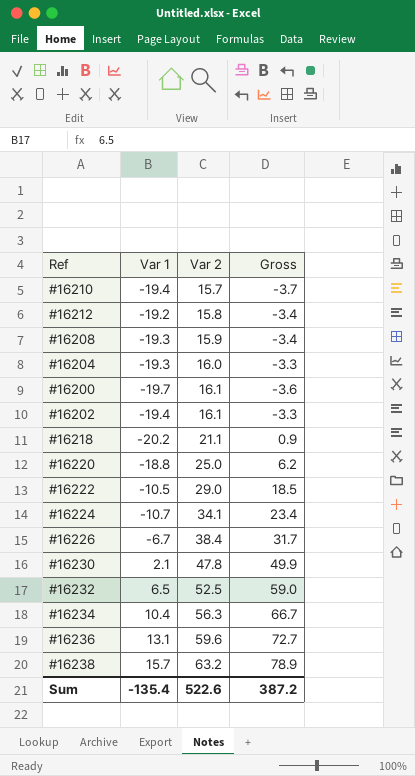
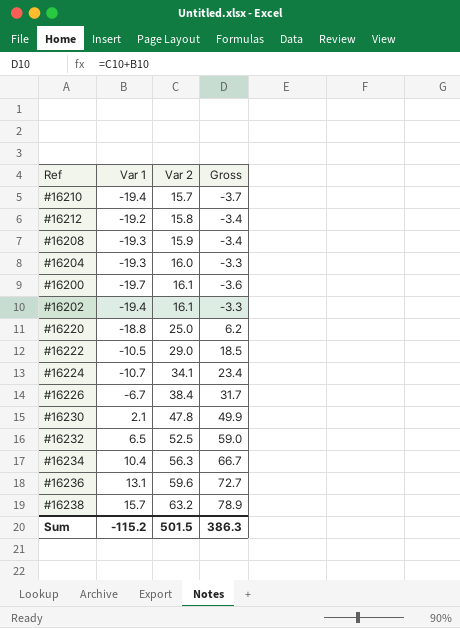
row #16218: -20.2 | 21.1 | 0.9 -> none
Sum | Var 1: -135.4 -> -115.2
Sum | Var 2: 522.6 -> 501.5
Sum | Gross: 387.2 -> 386.3

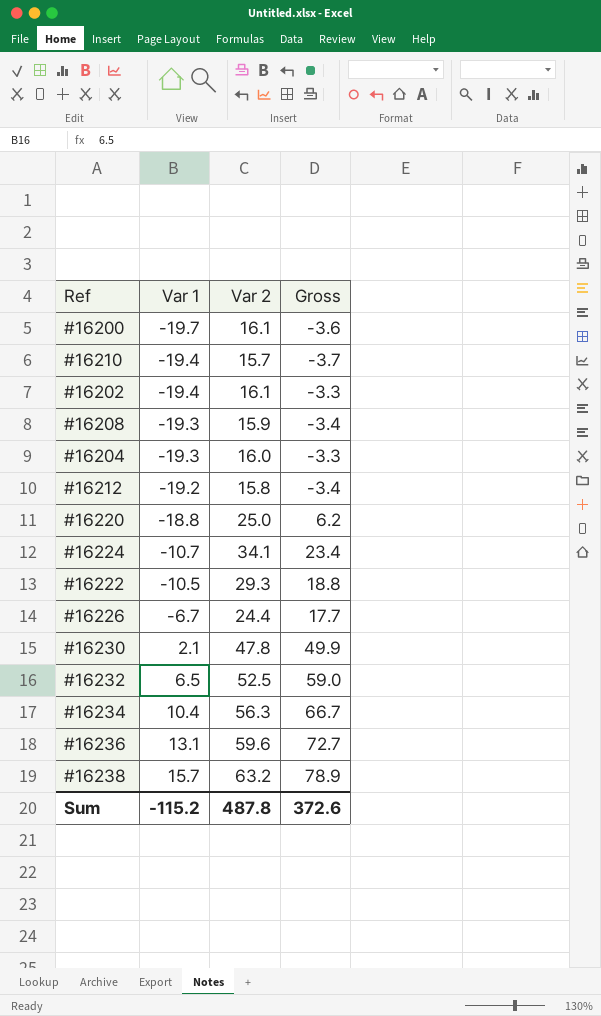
row order: Var 2 ascending -> Var 1 ascending
#16222 | Var 2: 29.0 -> 29.3
#16222 | Gross: 18.5 -> 18.8
#16226 | Var 2: 38.4 -> 24.4
#16226 | Gross: 31.7 -> 17.7
Sum | Var 2: 501.5 -> 487.8
Sum | Gross: 386.3 -> 372.6

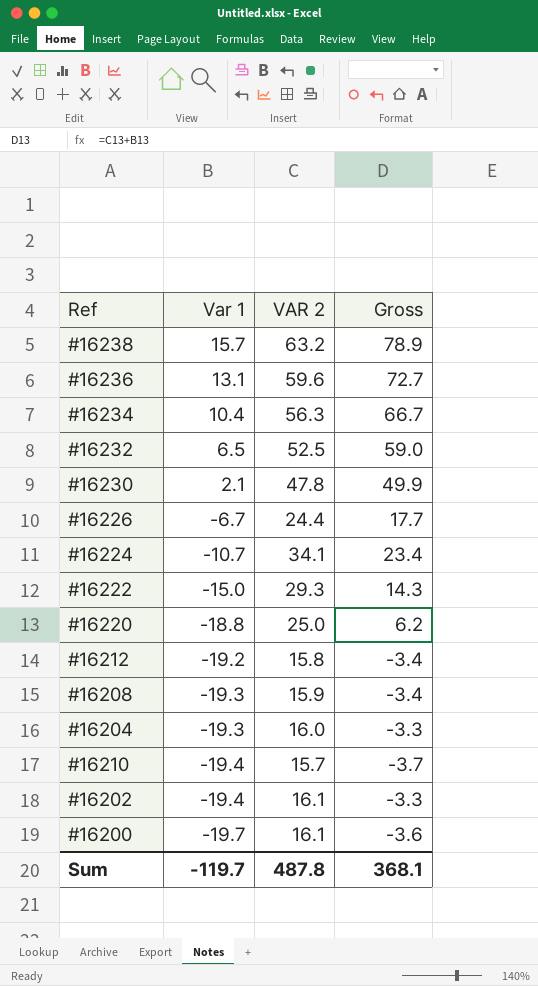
row order: Var 1 ascending -> Var 1 descending
column name: Var 2 -> VAR 2
#16222 | Var 1: -10.5 -> -15.0
#16222 | Gross: 18.8 -> 14.3
Sum | Var 1: -115.2 -> -119.7
Sum | Gross: 372.6 -> 368.1

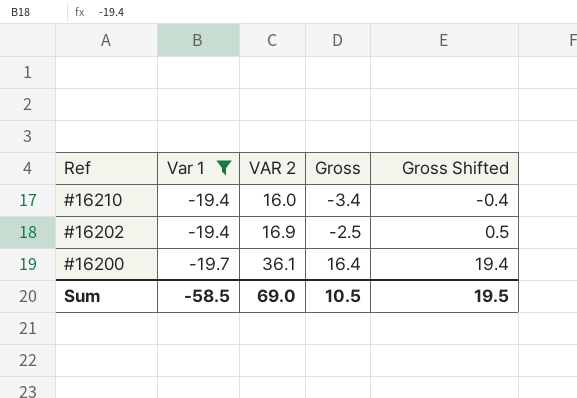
filter: none -> Var 1 <= -19.4
column Gross Shifted | formula: none -> [Gross] + 3
#16210 | VAR 2: 15.7 -> 16.0
#16210 | Gross: -3.7 -> -3.4
#16202 | VAR 2: 16.1 -> 16.9
#16202 | Gross: -3.3 -> -2.5
#16200 | VAR 2: 16.1 -> 36.1
#16200 | Gross: -3.6 -> 16.4
Sum | Var 1: -119.7 -> -58.5
Sum | VAR 2: 487.8 -> 69.0
Sum | Gross: 368.1 -> 10.5

